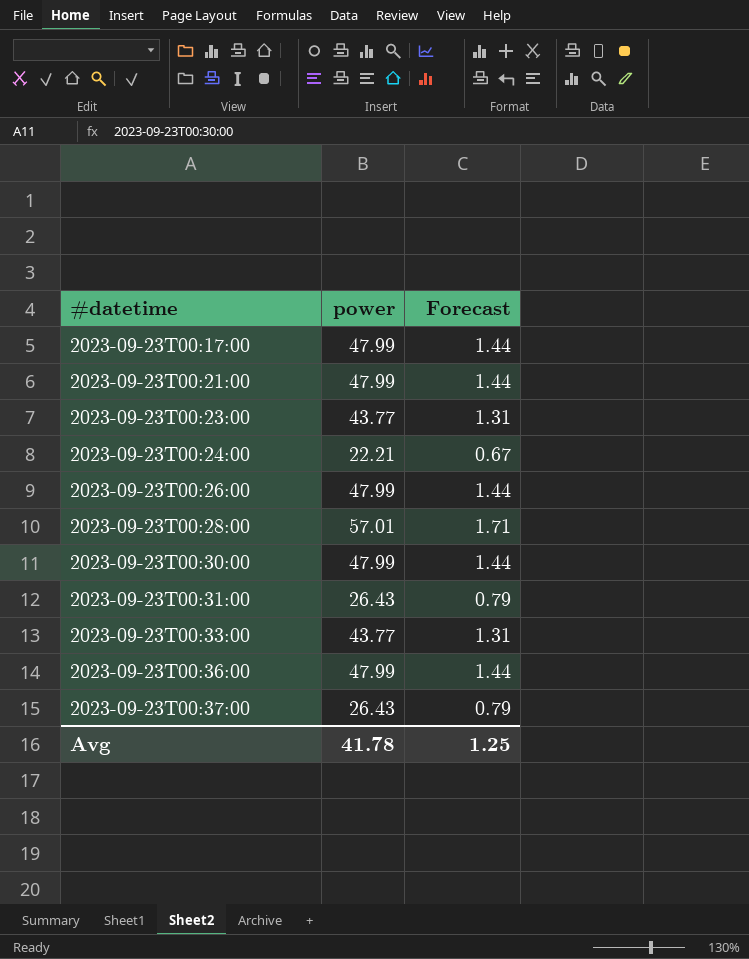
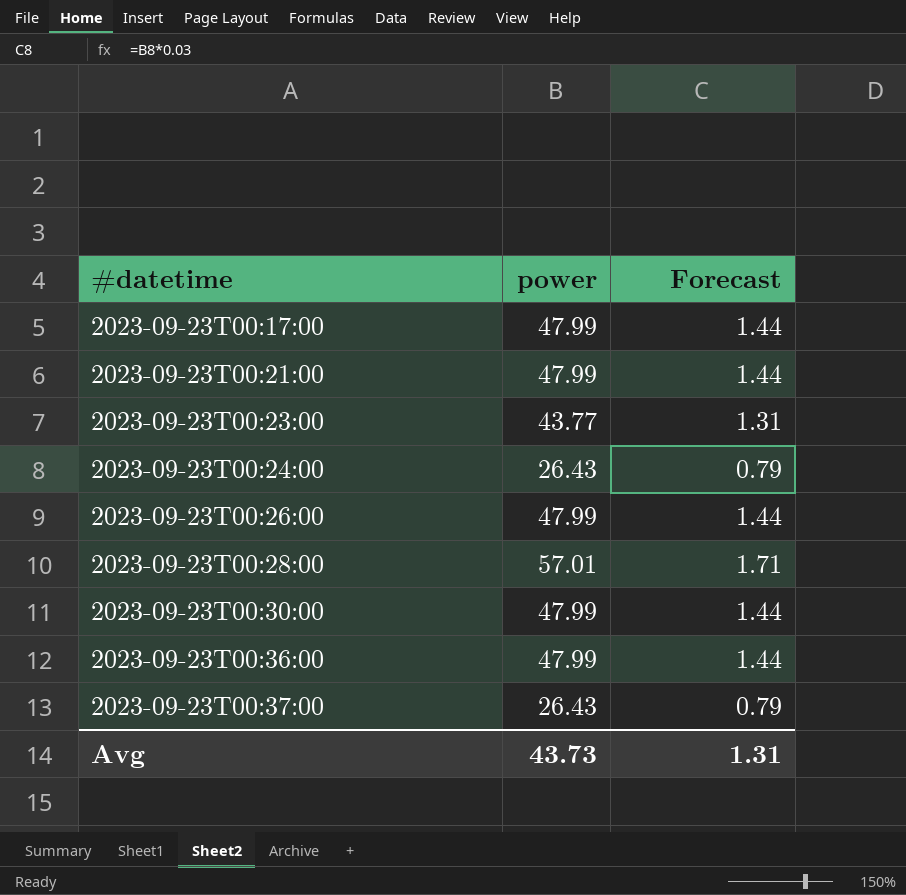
row 2023-09-23T00:31:00: 26.43 | 0.79 -> none
row 2023-09-23T00:33:00: 43.77 | 1.31 -> none
2023-09-23T00:24:00 | power: 22.21 -> 26.43
2023-09-23T00:24:00 | Forecast: 0.67 -> 0.79
Avg | power: 41.78 -> 43.73
Avg | Forecast: 1.25 -> 1.31

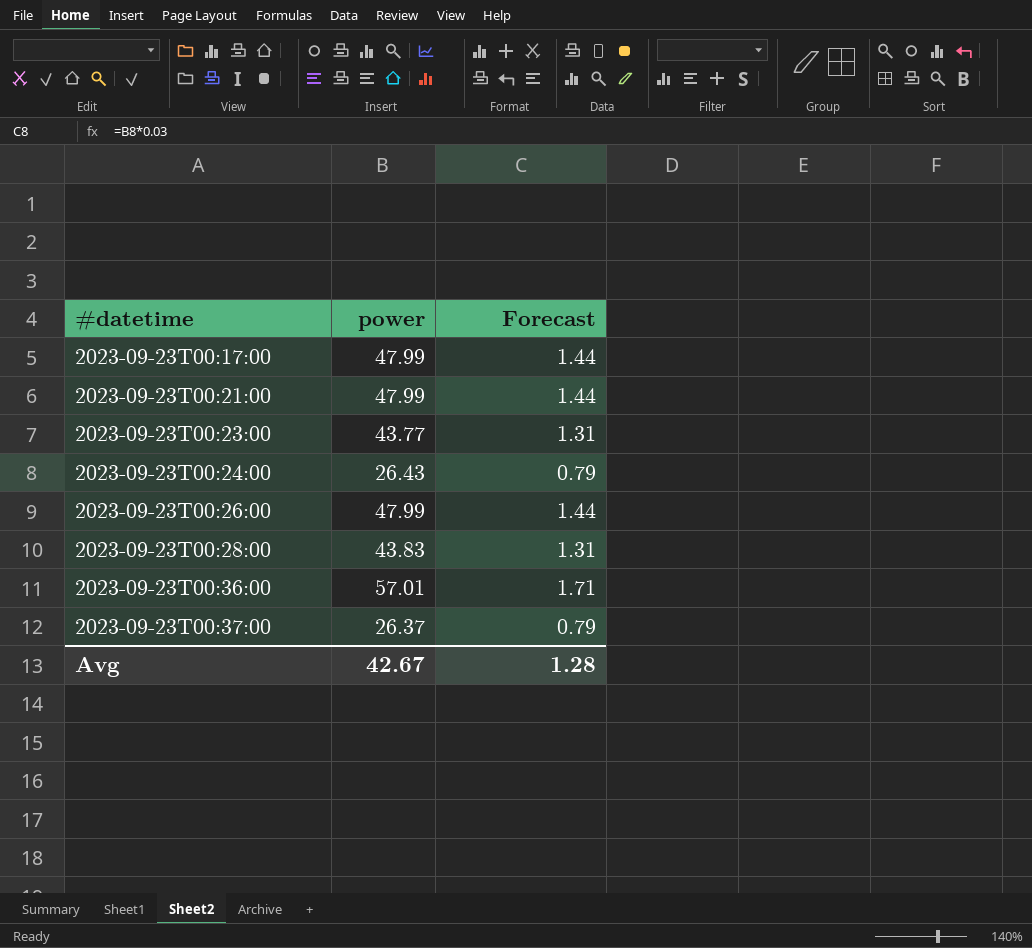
row 2023-09-23T00:30:00: 47.99 | 1.44 -> none
2023-09-23T00:28:00 | power: 57.01 -> 43.83
2023-09-23T00:28:00 | Forecast: 1.71 -> 1.31
2023-09-23T00:36:00 | power: 47.99 -> 57.01
2023-09-23T00:36:00 | Forecast: 1.44 -> 1.71
2023-09-23T00:37:00 | power: 26.43 -> 26.37
Avg | power: 43.73 -> 42.67
Avg | Forecast: 1.31 -> 1.28

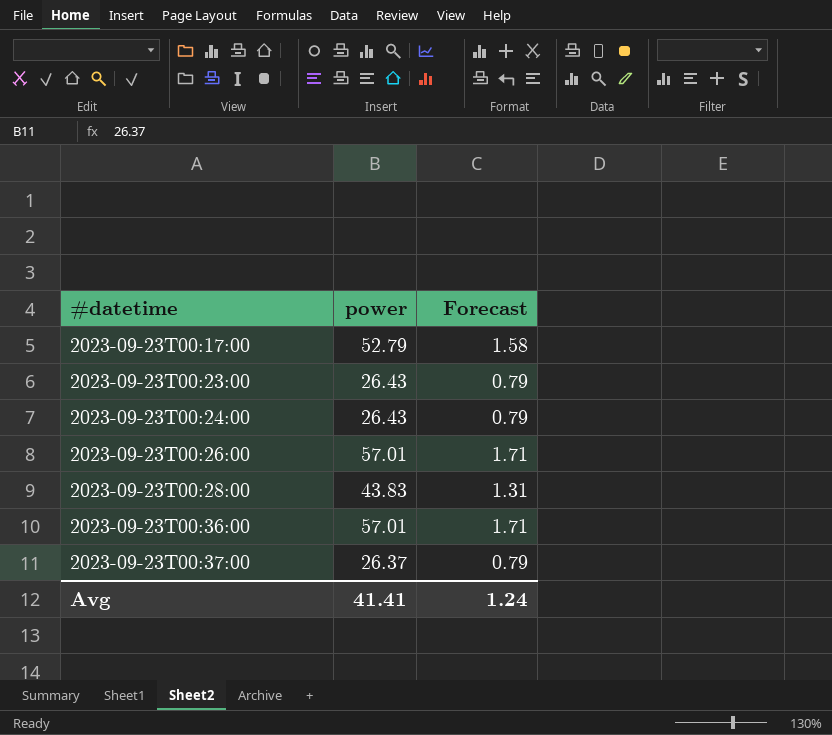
row 2023-09-23T00:21:00: 47.99 | 1.44 -> none
2023-09-23T00:17:00 | power: 47.99 -> 52.79
2023-09-23T00:17:00 | Forecast: 1.44 -> 1.58
2023-09-23T00:23:00 | power: 43.77 -> 26.43
2023-09-23T00:23:00 | Forecast: 1.31 -> 0.79
2023-09-23T00:26:00 | power: 47.99 -> 57.01
2023-09-23T00:26:00 | Forecast: 1.44 -> 1.71
Avg | power: 42.67 -> 41.41
Avg | Forecast: 1.28 -> 1.24

